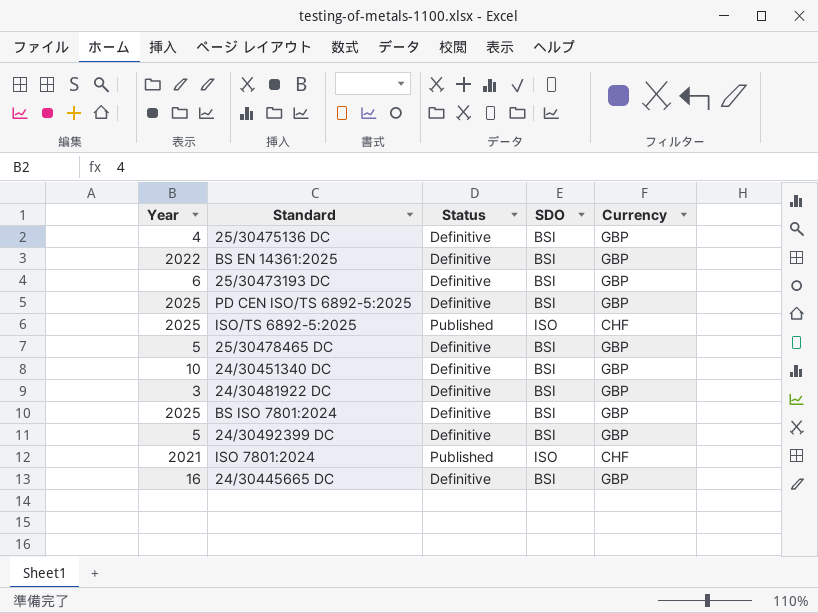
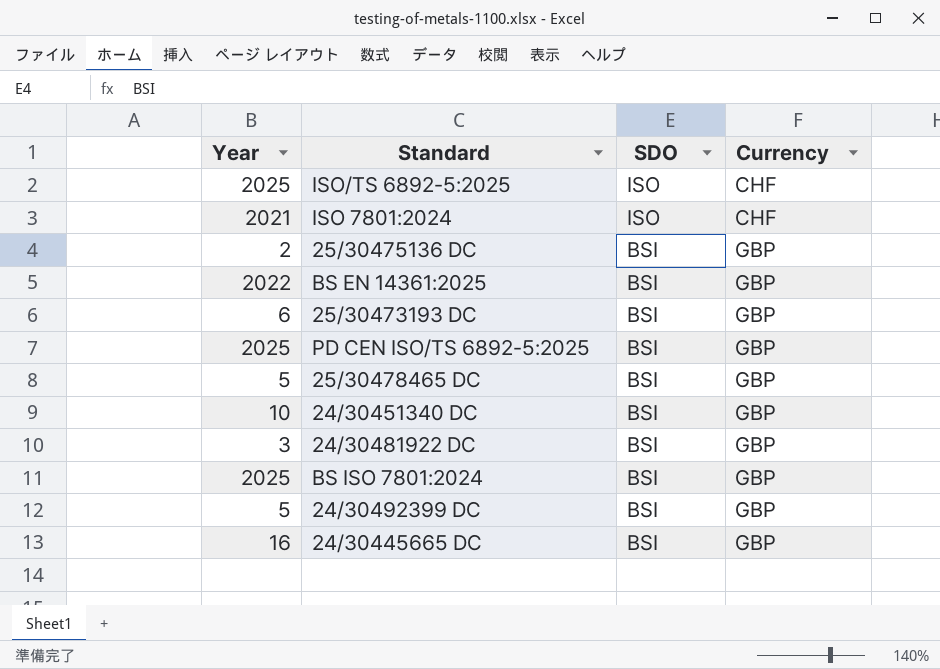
row order: none -> SDO descending
column Status | position: 3 -> none
25/30475136 DC | Year: 4 -> 2

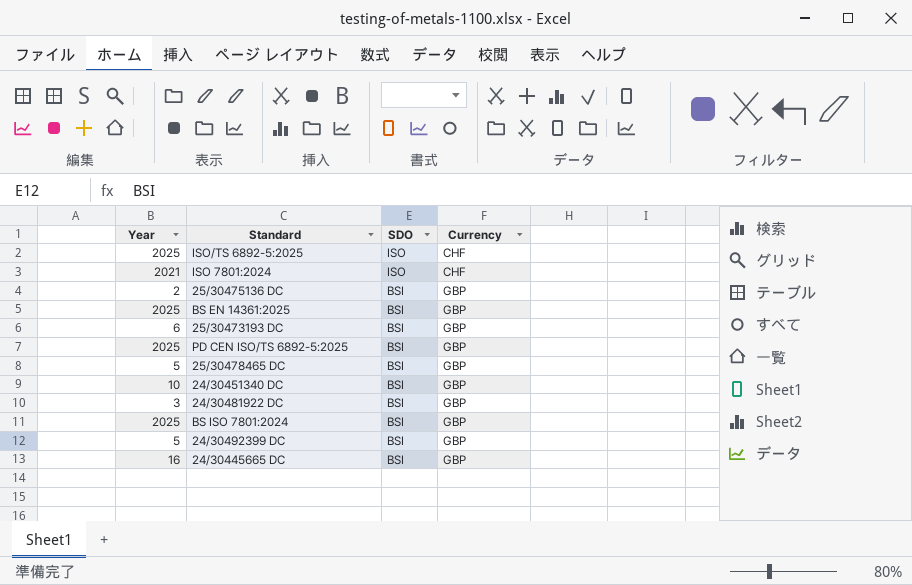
BS EN 14361:2025 | Year: 2022 -> 2025

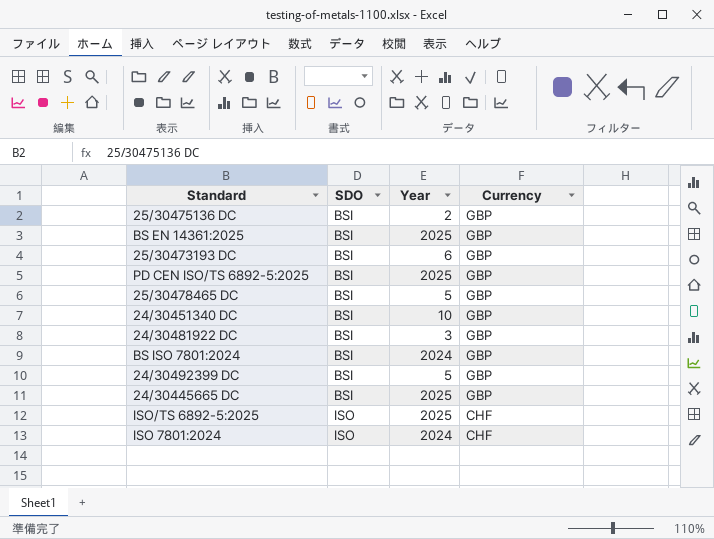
row order: SDO descending -> SDO ascending
column Year | position: 1 -> 3
BS ISO 7801:2024 | Year: 2025 -> 2024
24/30445665 DC | Year: 16 -> 2025
ISO 7801:2024 | Year: 2021 -> 2024

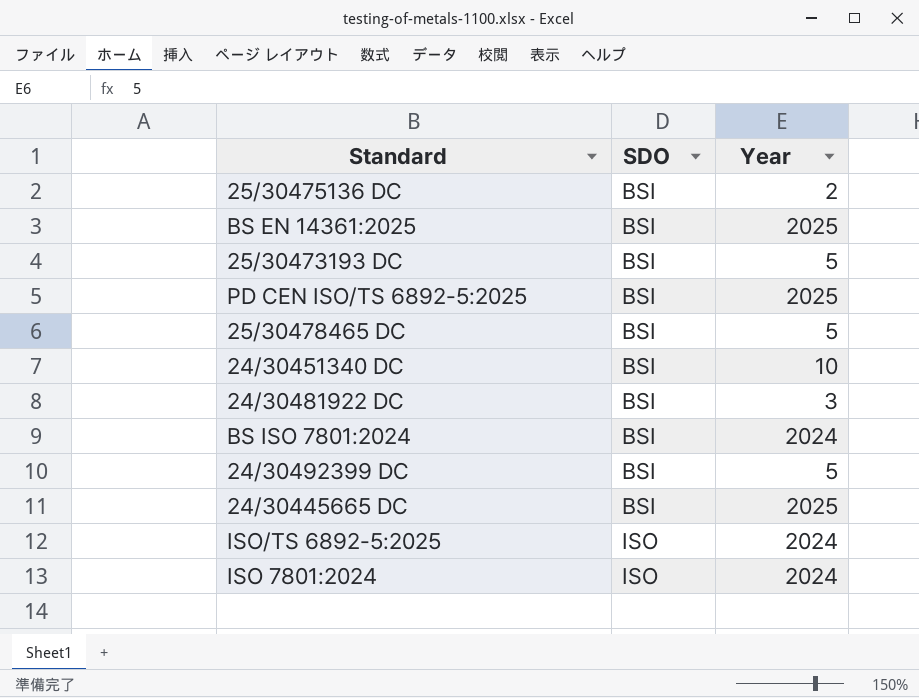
column Currency | position: 4 -> none
25/30473193 DC | Year: 6 -> 5
ISO/TS 6892-5:2025 | Year: 2025 -> 2024

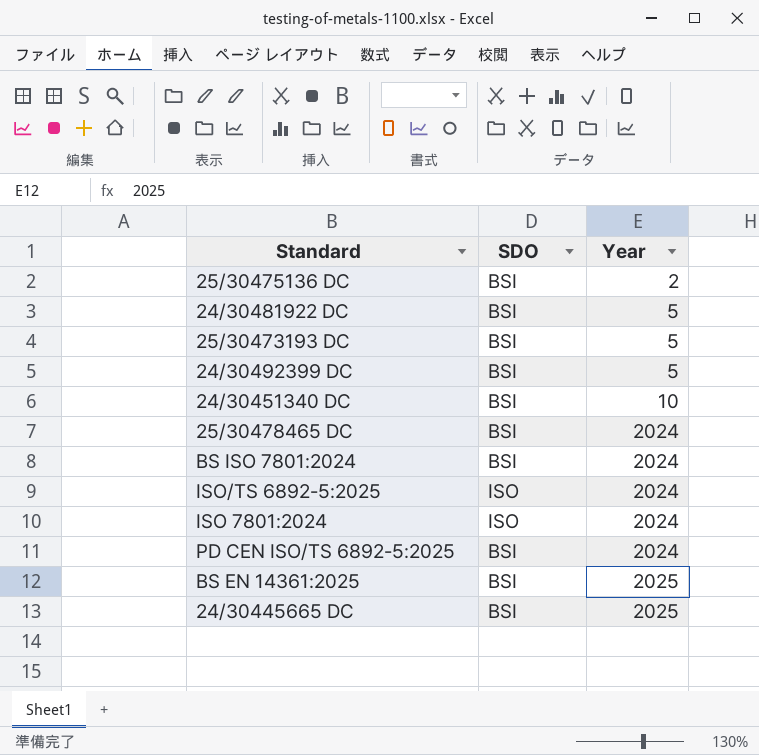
row order: SDO ascending -> Year ascending
24/30481922 DC | Year: 3 -> 5
25/30478465 DC | Year: 5 -> 2024
PD CEN ISO/TS 6892-5:2025 | Year: 2025 -> 2024

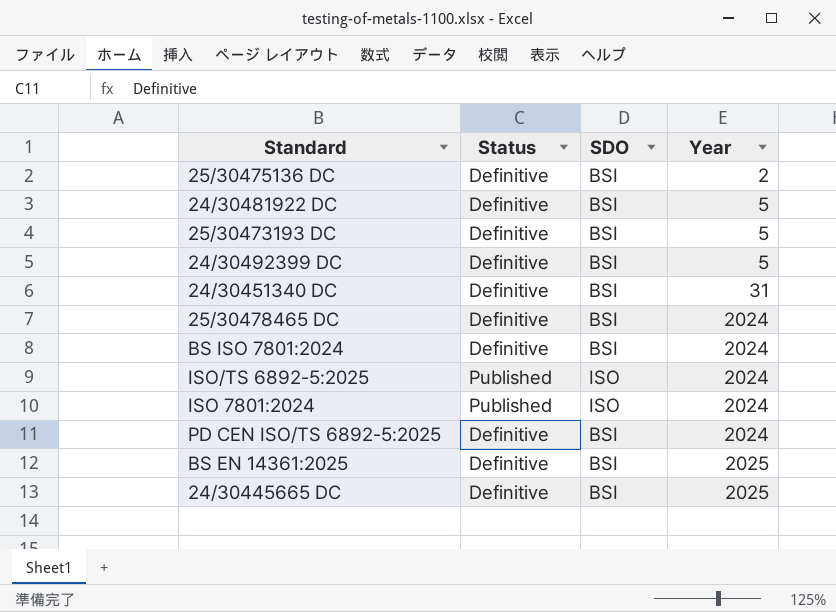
column Status | position: none -> 2
24/30451340 DC | Year: 10 -> 31

